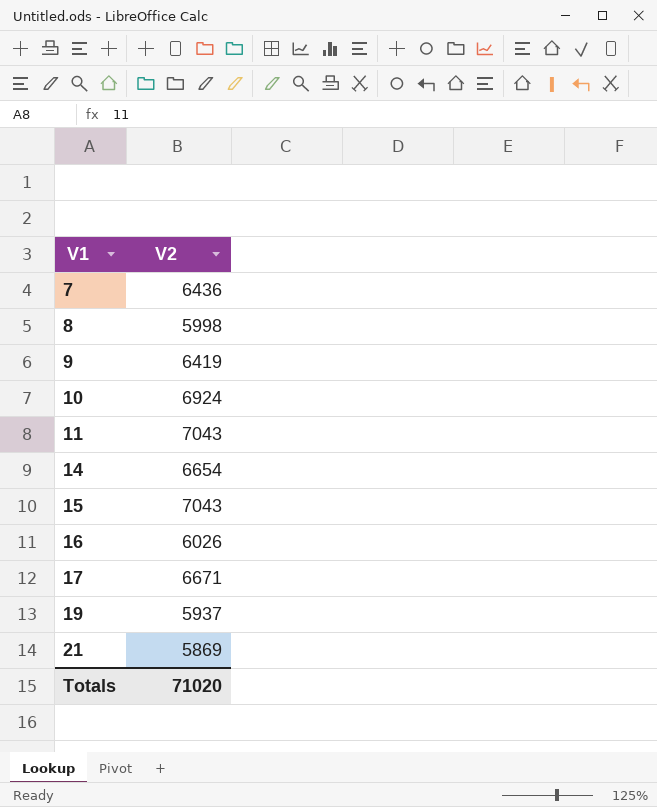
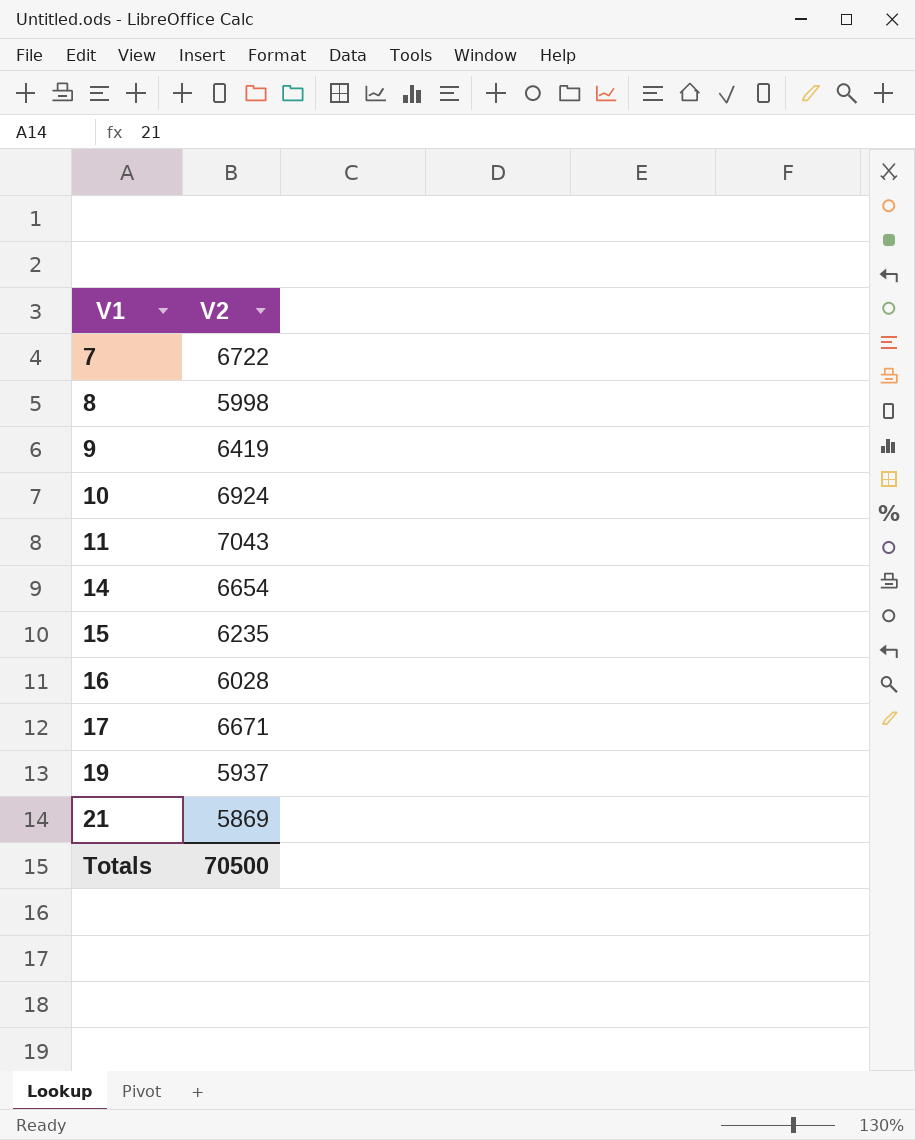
7 | V2: 6436 -> 6722
15 | V2: 7043 -> 6235
16 | V2: 6026 -> 6028
Totals | V2: 71020 -> 70500

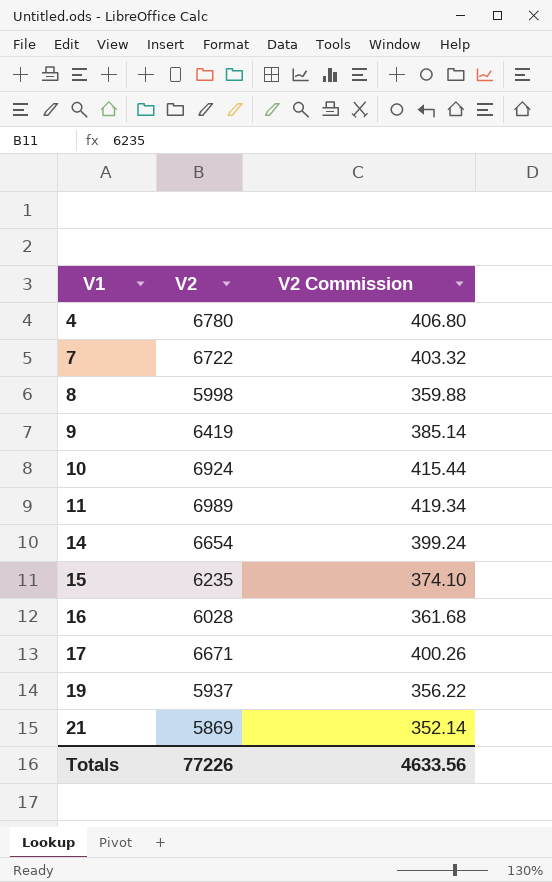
column V2 Commission | formula: none -> [V2] * 0.06
row 4: none -> 6780 | 406.80
11 | V2: 7043 -> 6989
Totals | V2: 70500 -> 77226

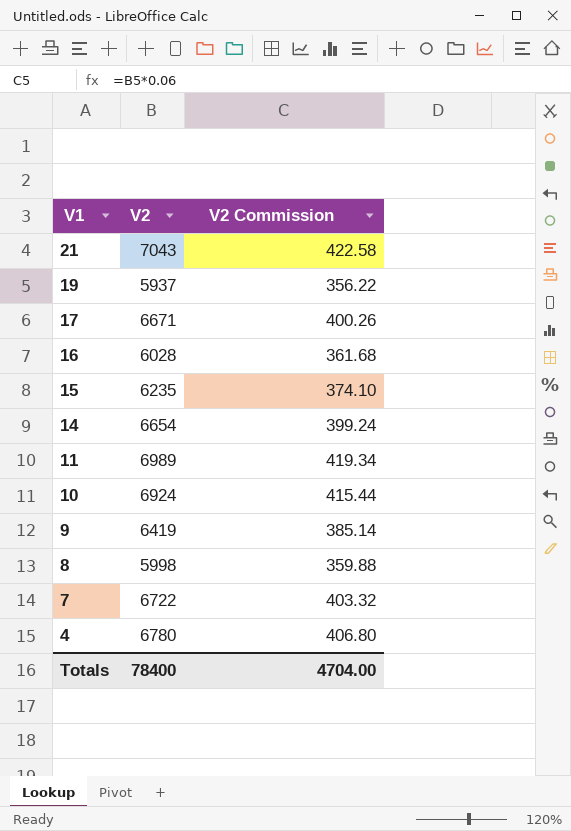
row order: V1 ascending -> V1 descending
21 | V2: 5869 -> 7043
21 | V2 Commission: 352.14 -> 422.58
Totals | V2: 77226 -> 78400
Totals | V2 Commission: 4633.56 -> 4704.00

